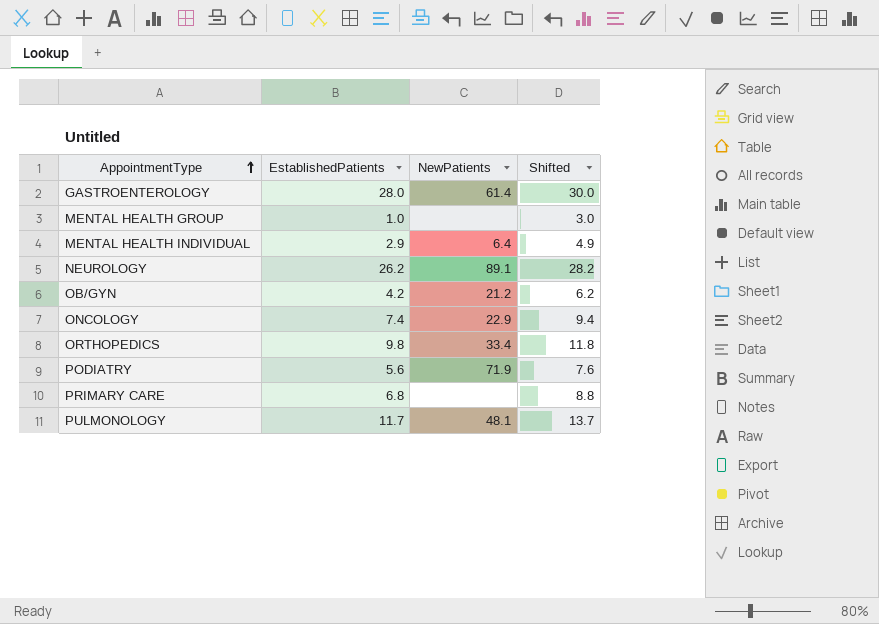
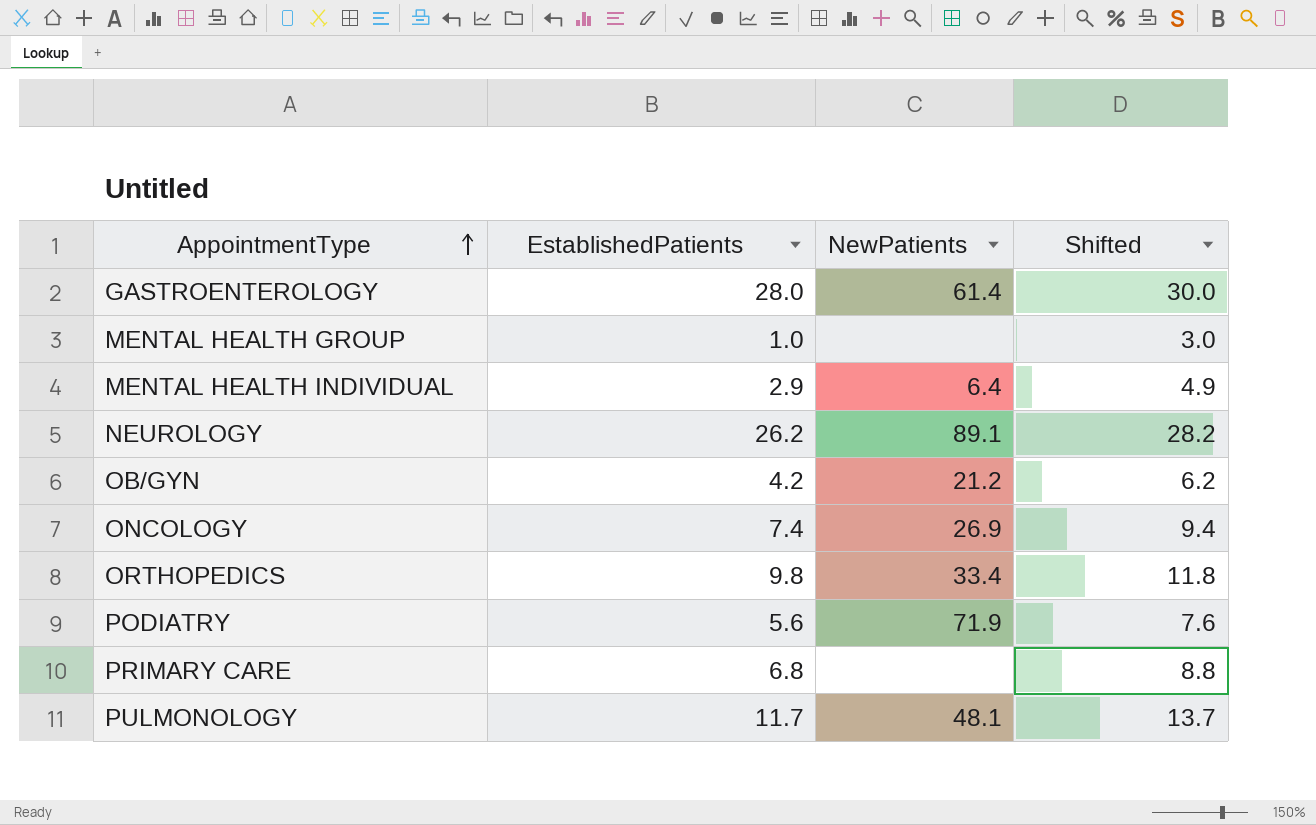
ONCOLOGY | NewPatients: 22.9 -> 26.9

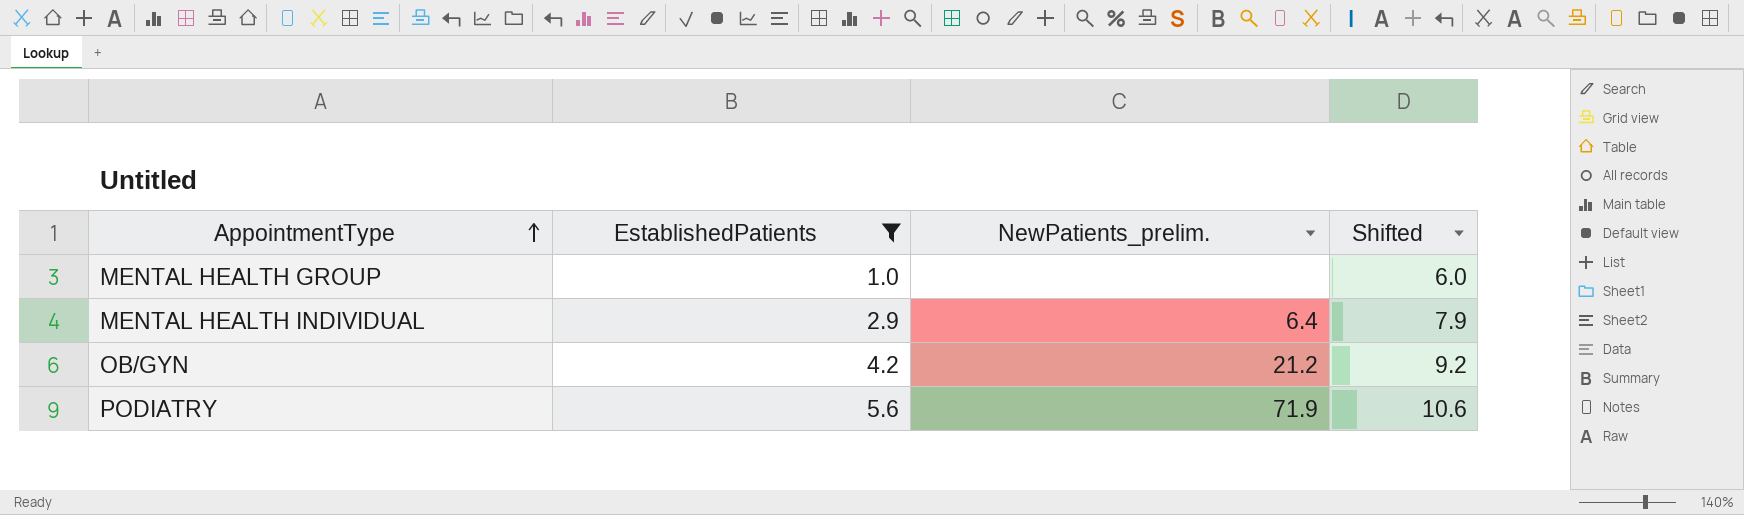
filter: none -> EstablishedPatients <= 5.6
column name: NewPatients -> NewPatients_prelim.
column Shifted | formula: [EstablishedPatients] + 2 -> [EstablishedPatients] + 5

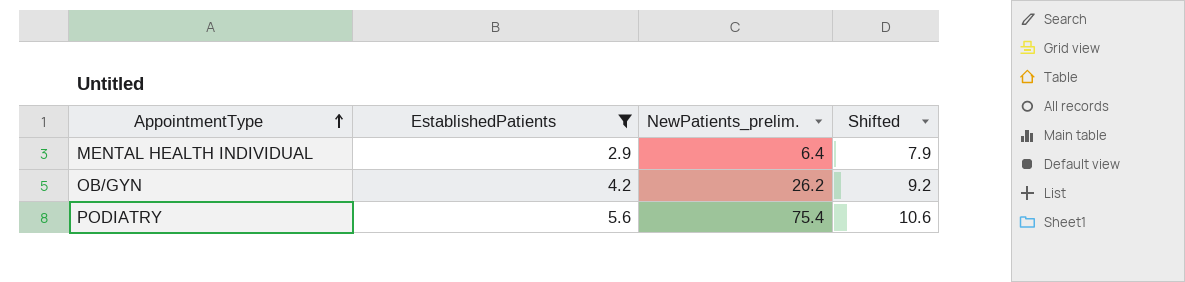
row MENTAL HEALTH GROUP: 1.0 | none | 6.0 -> none
OB/GYN | NewPatients_prelim.: 21.2 -> 26.2
PODIATRY | NewPatients_prelim.: 71.9 -> 75.4

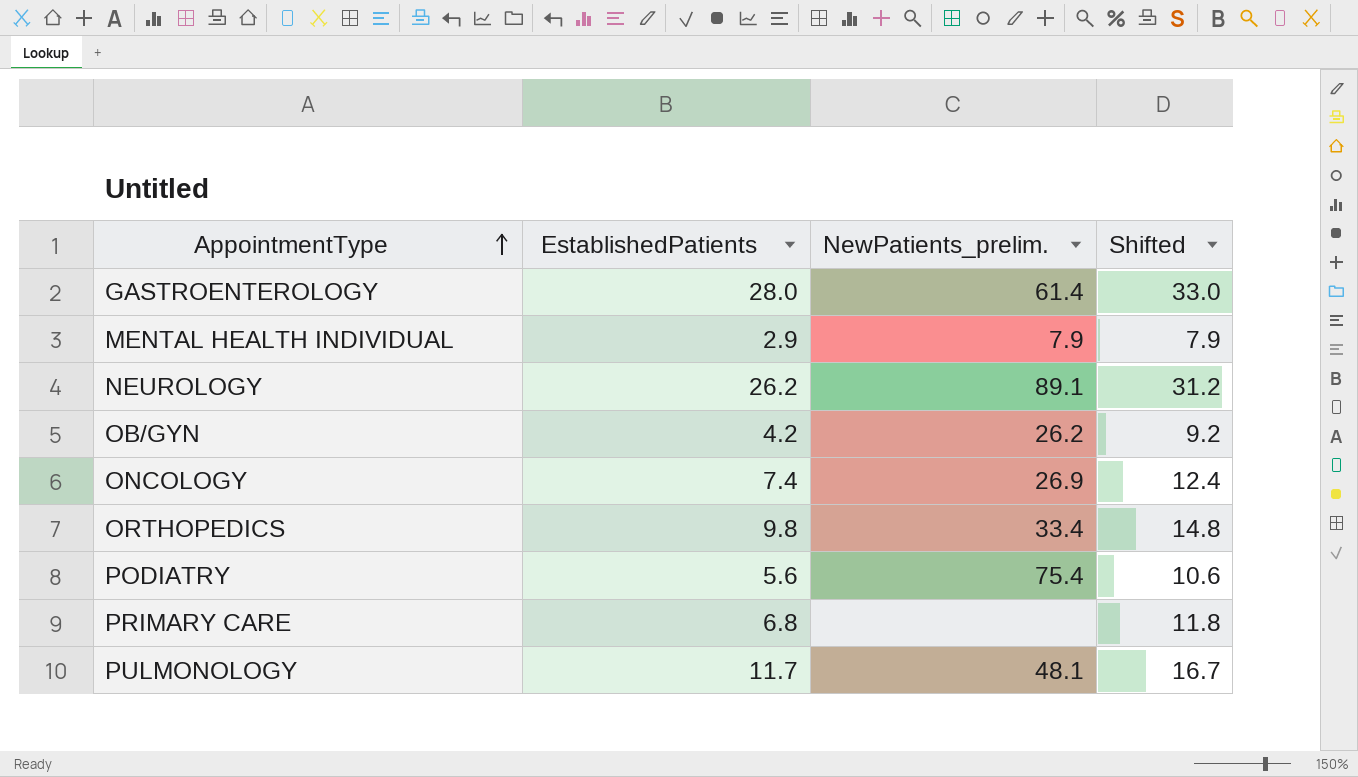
filter: EstablishedPatients <= 5.6 -> none
MENTAL HEALTH INDIVIDUAL | NewPatients_prelim.: 6.4 -> 7.9

